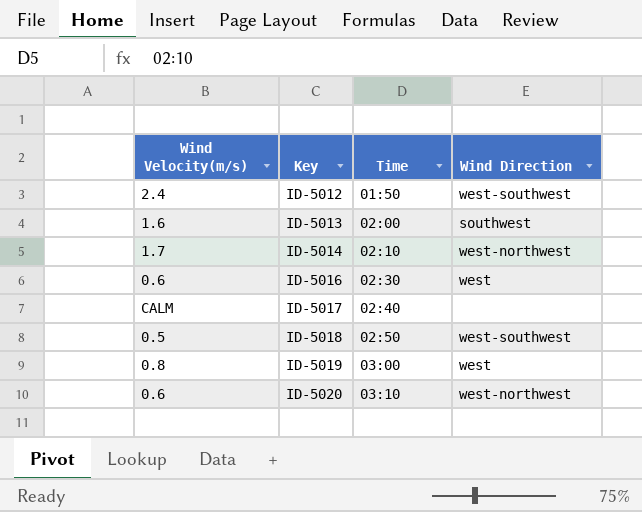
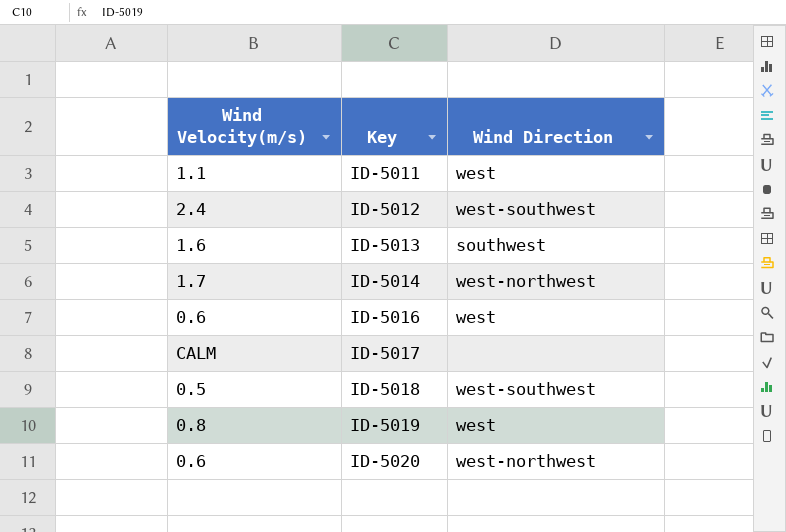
column Time | position: 3 -> none
row ID-5011: none -> 1.1 | west

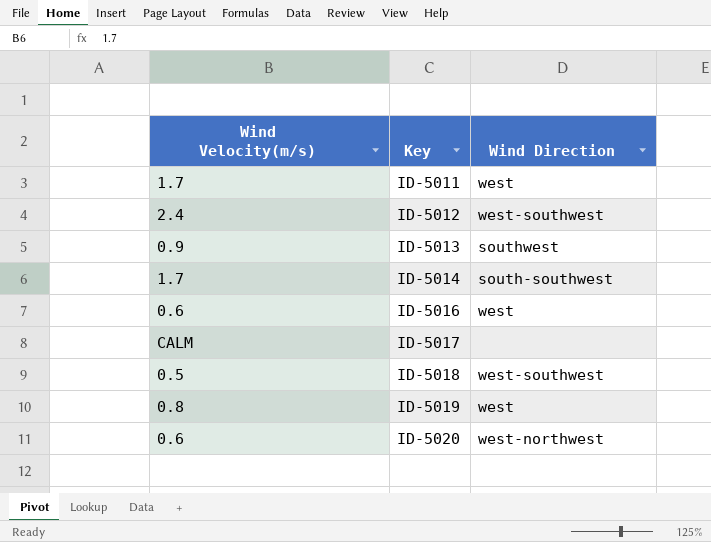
ID-5011 | Wind Velocity(m/s): 1.1 -> 1.7
ID-5013 | Wind Velocity(m/s): 1.6 -> 0.9
ID-5014 | Wind Direction: west-northwest -> south-southwest

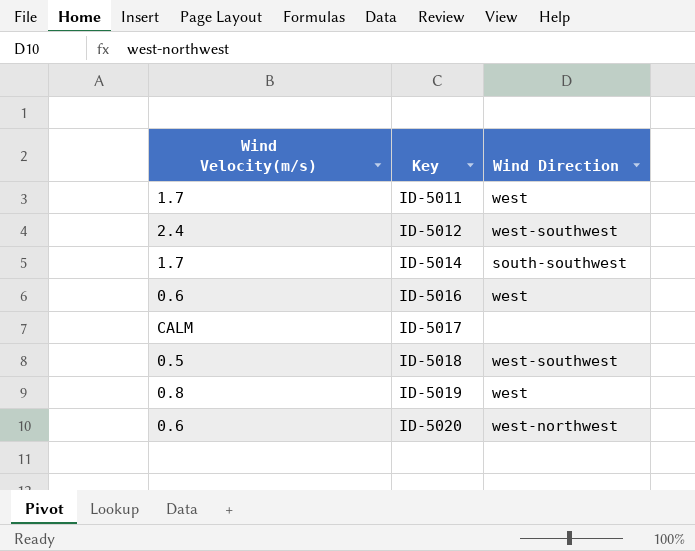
row ID-5013: 0.9 | southwest -> none

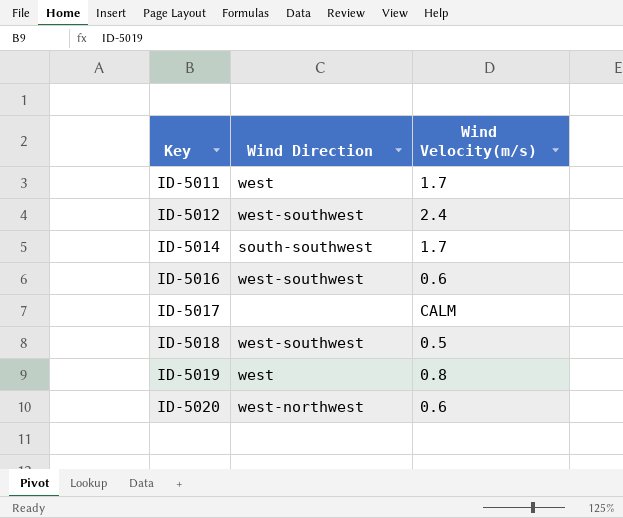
column Wind Velocity(m/s) | position: 1 -> 3
ID-5016 | Wind Direction: west -> west-southwest

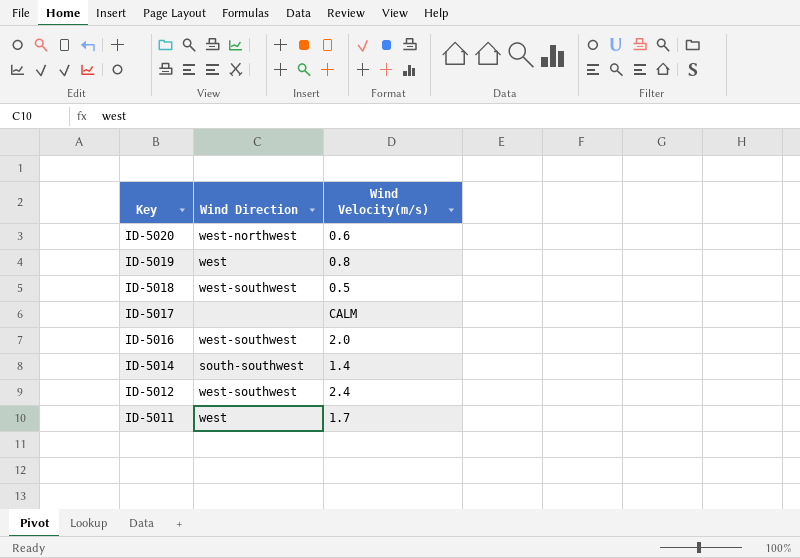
row order: Key ascending -> Key descending
ID-5016 | Wind Velocity(m/s): 0.6 -> 2.0
ID-5014 | Wind Velocity(m/s): 1.7 -> 1.4

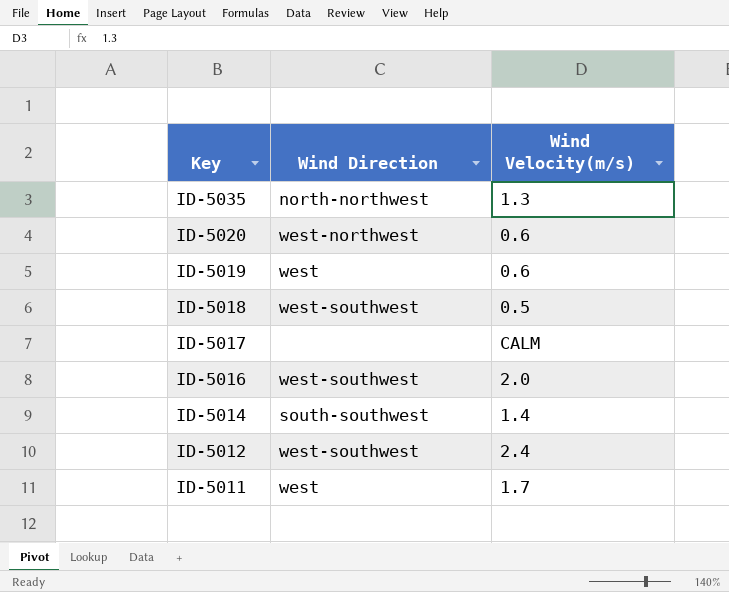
row ID-5035: none -> north-northwest | 1.3
ID-5019 | Wind Velocity(m/s): 0.8 -> 0.6

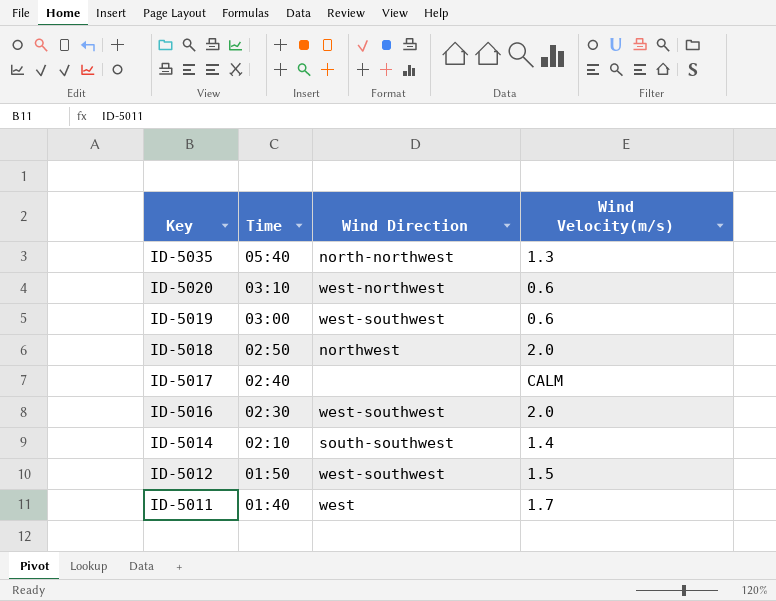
column Time | position: none -> 2
ID-5019 | Wind Direction: west -> west-southwest
ID-5018 | Wind Direction: west-southwest -> northwest
ID-5018 | Wind Velocity(m/s): 0.5 -> 2.0
ID-5012 | Wind Velocity(m/s): 2.4 -> 1.5

